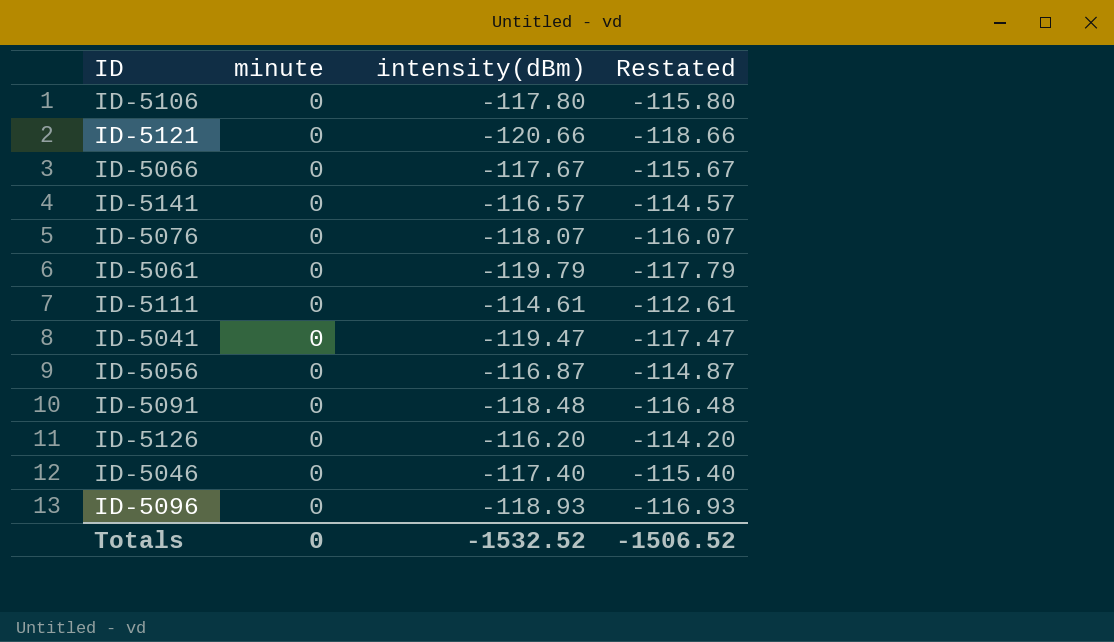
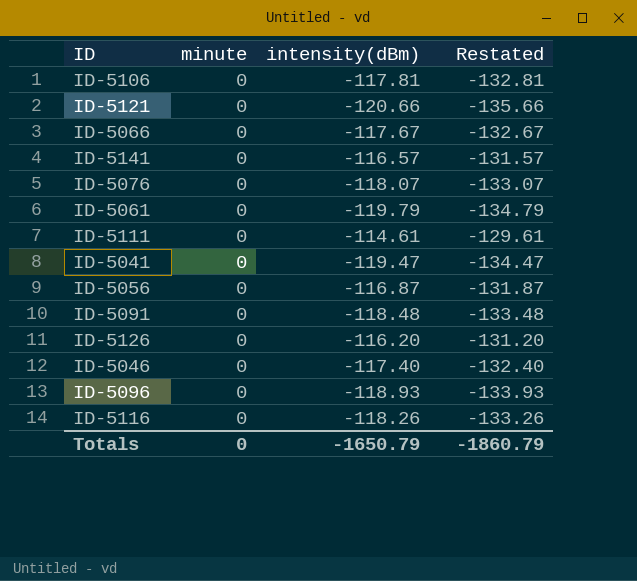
column Restated | formula: [intensity(dBm)] + 2 -> [intensity(dBm)] - 15
ID-5106 | intensity(dBm): -117.80 -> -117.81
row ID-5116: none -> 0 | -118.26 | -133.26
Totals | intensity(dBm): -1532.52 -> -1650.79
Totals | Restated: -1506.52 -> -1860.79

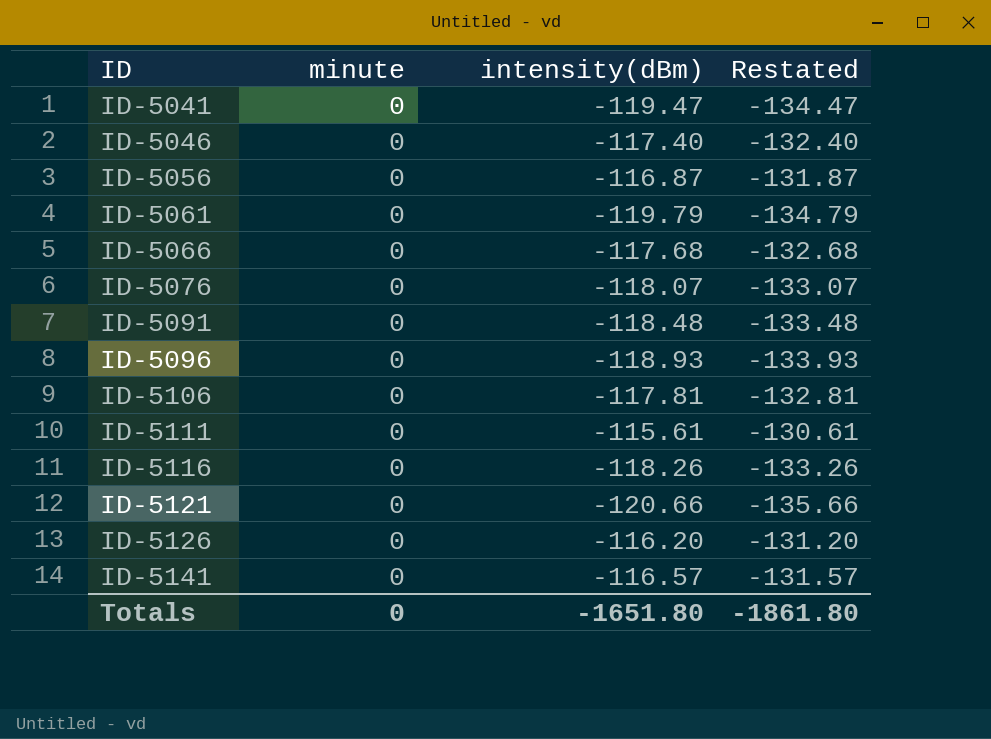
row order: none -> ID ascending
ID-5066 | intensity(dBm): -117.67 -> -117.68
ID-5066 | Restated: -132.67 -> -132.68
ID-5111 | intensity(dBm): -114.61 -> -115.61
ID-5111 | Restated: -129.61 -> -130.61
Totals | intensity(dBm): -1650.79 -> -1651.80
Totals | Restated: -1860.79 -> -1861.80

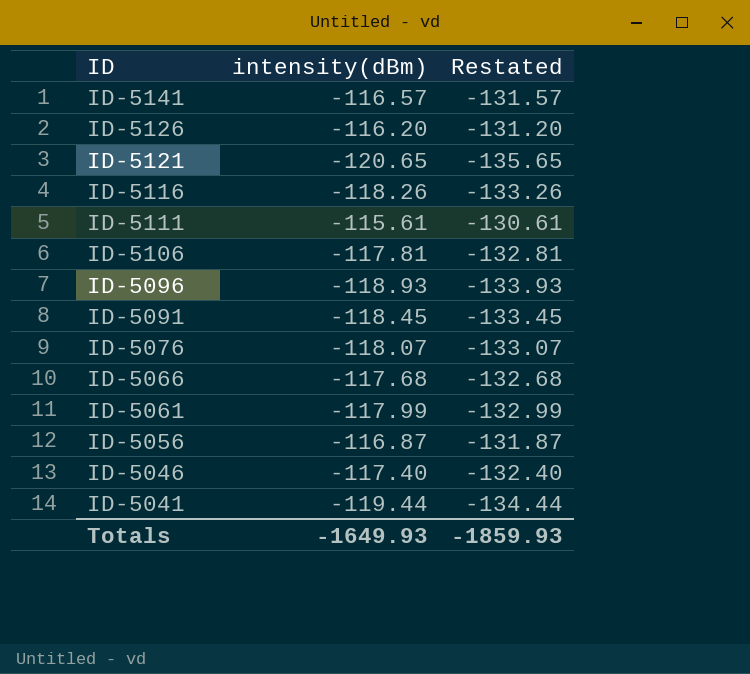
row order: ID ascending -> ID descending
column minute | position: 2 -> none
ID-5121 | intensity(dBm): -120.66 -> -120.65
ID-5121 | Restated: -135.66 -> -135.65
ID-5091 | intensity(dBm): -118.48 -> -118.45
ID-5091 | Restated: -133.48 -> -133.45
ID-5061 | intensity(dBm): -119.79 -> -117.99
ID-5061 | Restated: -134.79 -> -132.99
ID-5041 | intensity(dBm): -119.47 -> -119.44
ID-5041 | Restated: -134.47 -> -134.44
Totals | intensity(dBm): -1651.80 -> -1649.93
Totals | Restated: -1861.80 -> -1859.93

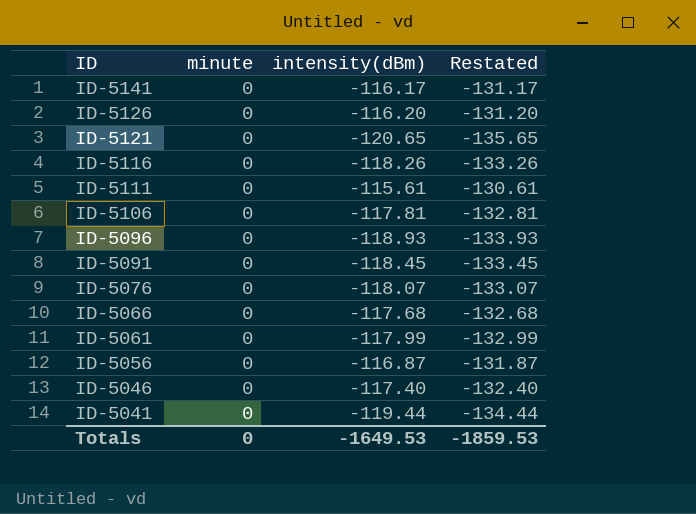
column minute | position: none -> 2
ID-5141 | intensity(dBm): -116.57 -> -116.17
ID-5141 | Restated: -131.57 -> -131.17
Totals | intensity(dBm): -1649.93 -> -1649.53
Totals | Restated: -1859.93 -> -1859.53

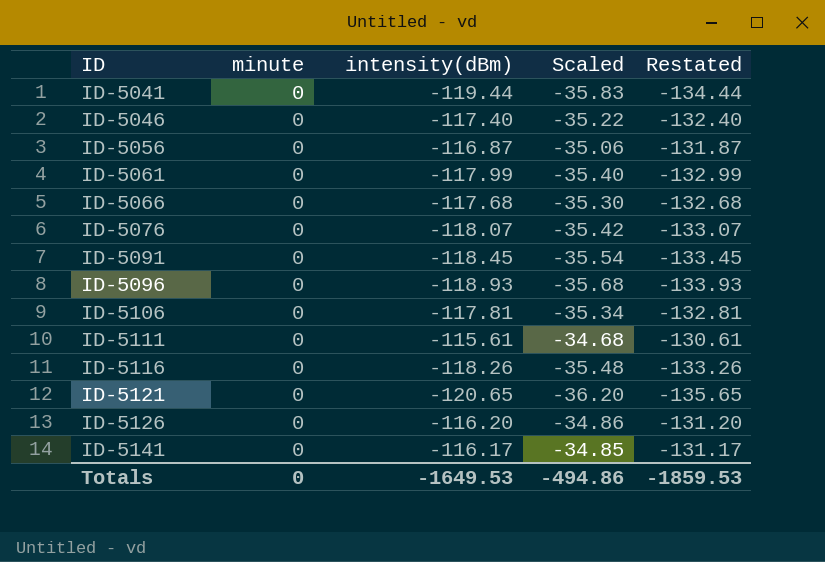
row order: ID descending -> ID ascending
column Scaled | formula: none -> [intensity(dBm)] * 0.3

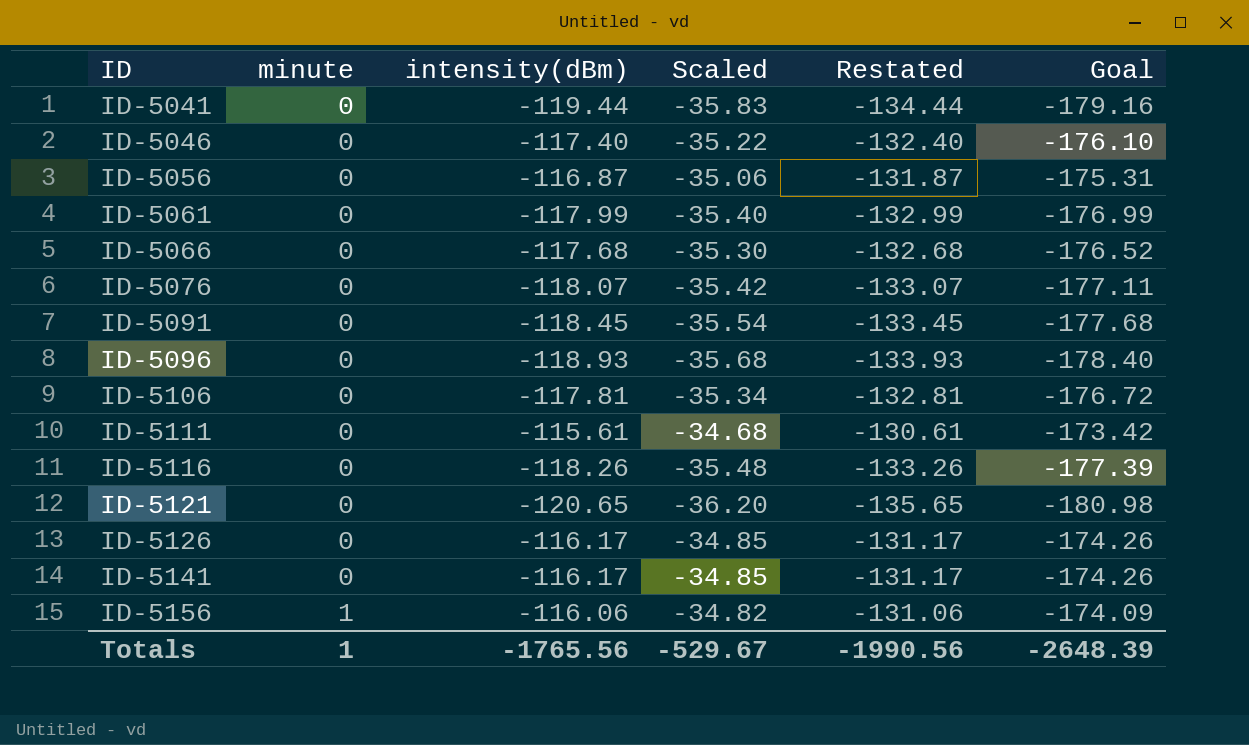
column Goal | formula: none -> [intensity(dBm)] * 1.5
ID-5126 | intensity(dBm): -116.20 -> -116.17
ID-5126 | Scaled: -34.86 -> -34.85
ID-5126 | Restated: -131.20 -> -131.17
row ID-5156: none -> 1 | -116.06 | -34.82 | -131.06 | -174.09
Totals | minute: 0 -> 1
Totals | intensity(dBm): -1649.53 -> -1765.56
Totals | Scaled: -494.86 -> -529.67
Totals | Restated: -1859.53 -> -1990.56

